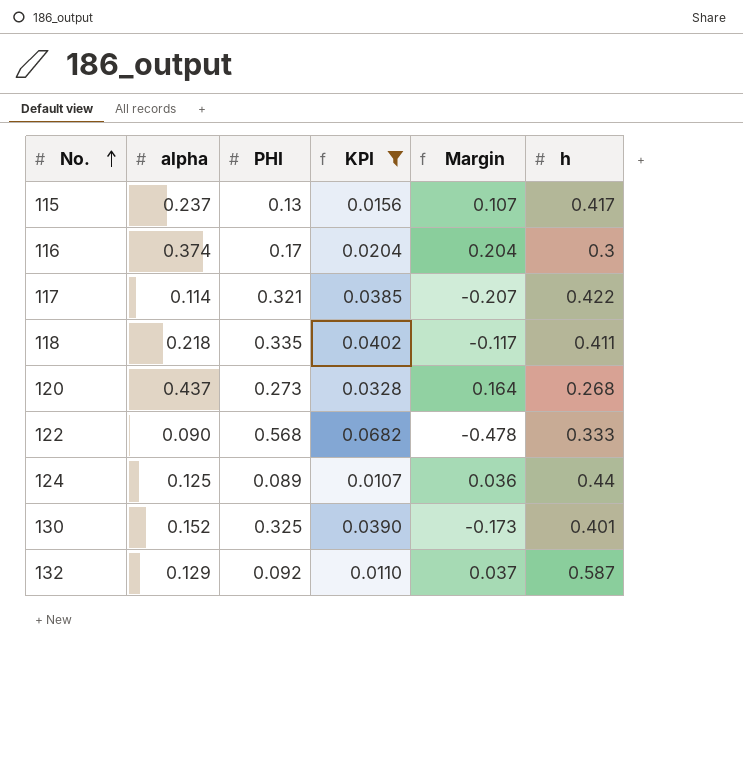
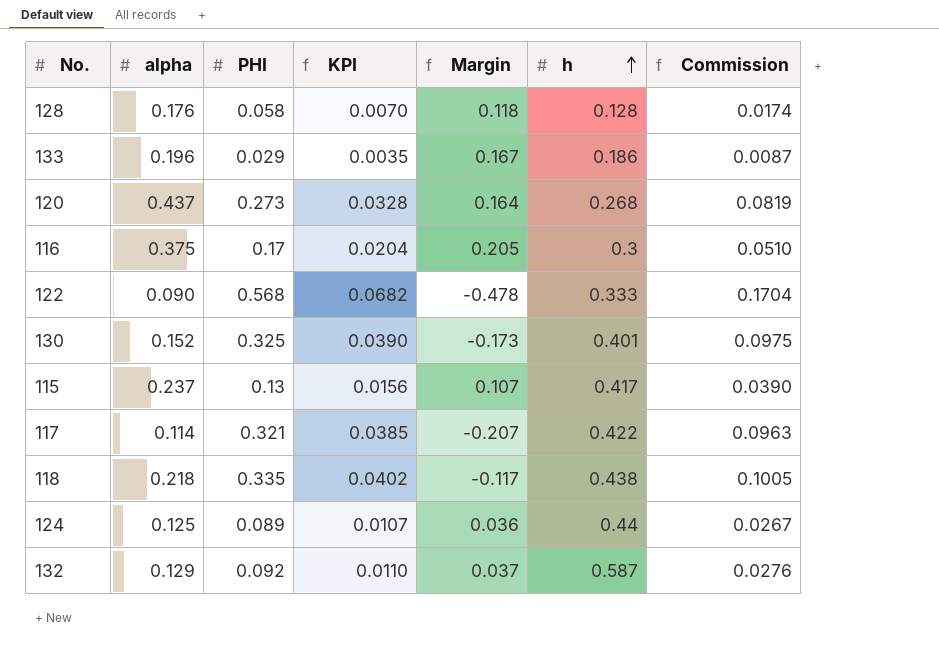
filter: KPI >= 0.0107 -> none
row order: No. ascending -> h ascending
column Commission | formula: none -> [PHI] * 0.3
116 | alpha: 0.374 -> 0.375
116 | Margin: 0.204 -> 0.205
118 | h: 0.411 -> 0.438

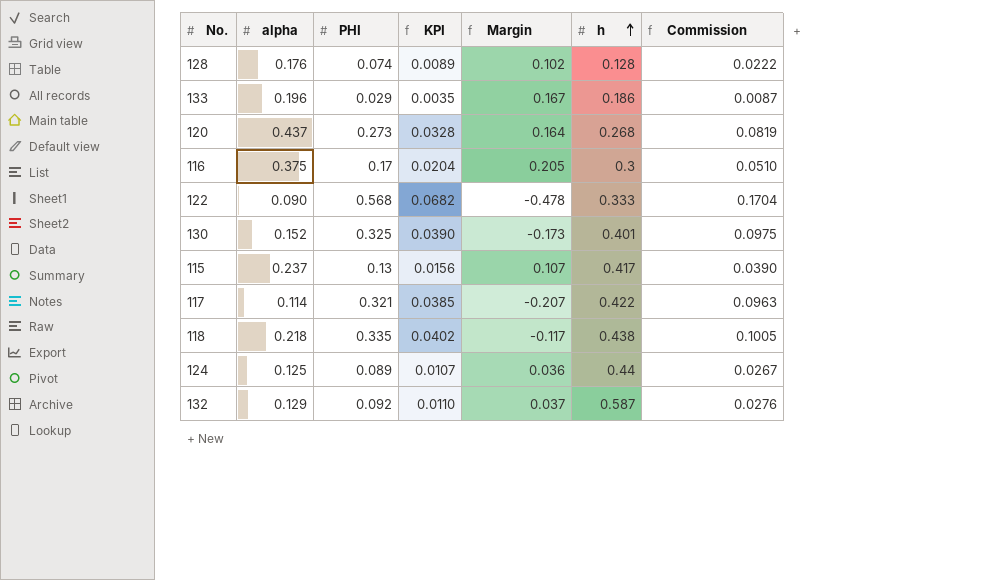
128 | PHI: 0.058 -> 0.074
128 | KPI: 0.0070 -> 0.0089
128 | Margin: 0.118 -> 0.102
128 | Commission: 0.0174 -> 0.0222

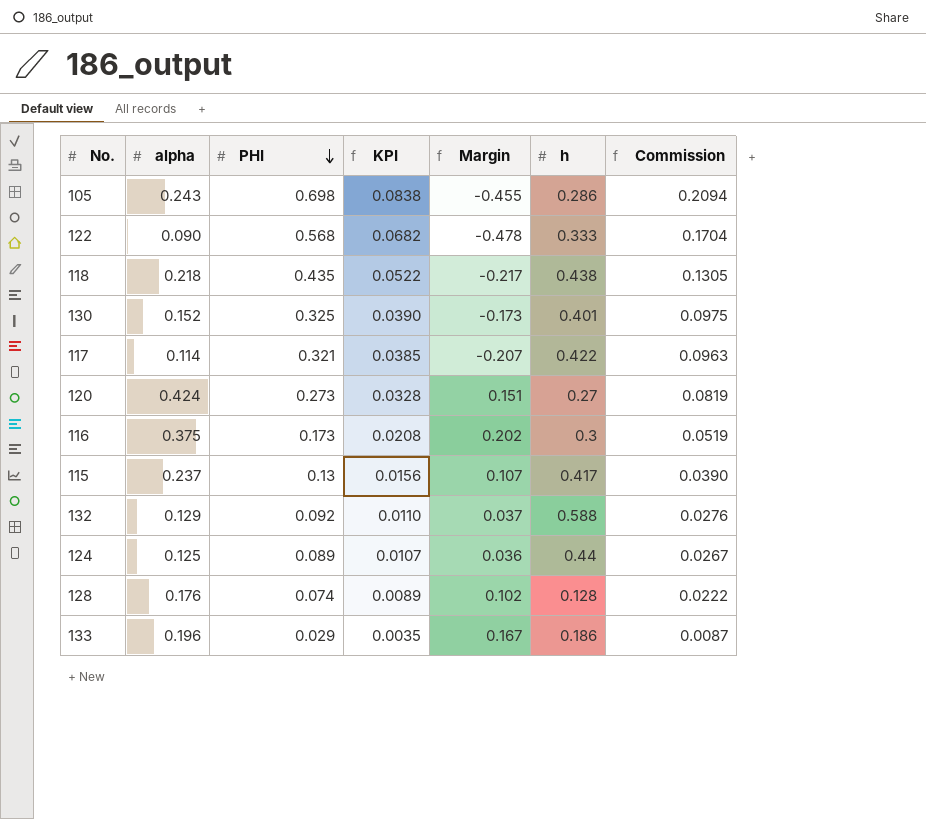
row order: h ascending -> PHI descending
row 105: none -> 0.243 | 0.698 | 0.0838 | -0.455 | 0.286 | 0.2094
118 | PHI: 0.335 -> 0.435
118 | KPI: 0.0402 -> 0.0522
118 | Margin: -0.117 -> -0.217
118 | Commission: 0.1005 -> 0.1305
120 | alpha: 0.437 -> 0.424
120 | Margin: 0.164 -> 0.151
120 | h: 0.268 -> 0.27
116 | PHI: 0.17 -> 0.173
116 | KPI: 0.0204 -> 0.0208
116 | Margin: 0.205 -> 0.202
116 | Commission: 0.0510 -> 0.0519
132 | h: 0.587 -> 0.588

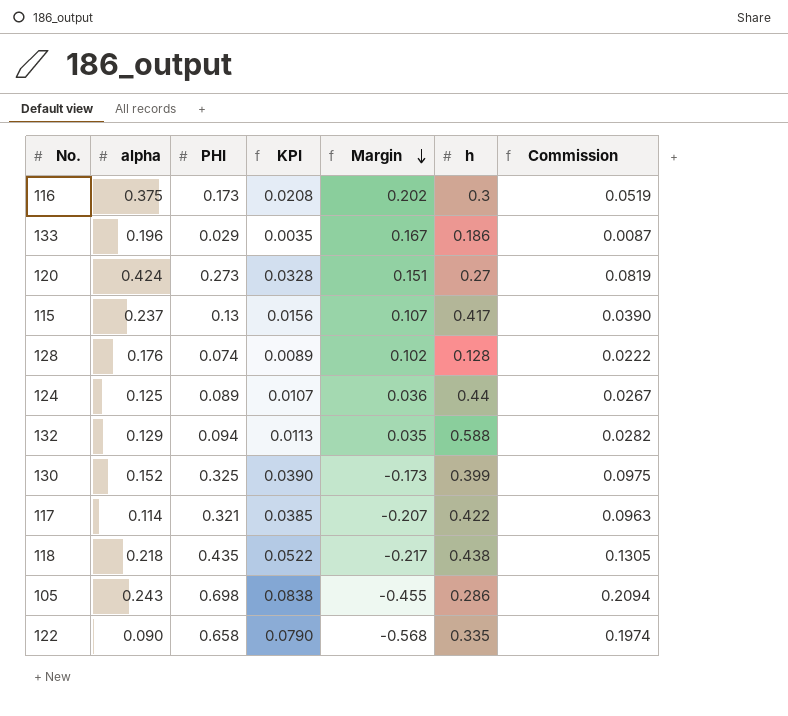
row order: PHI descending -> Margin descending
132 | PHI: 0.092 -> 0.094
132 | KPI: 0.0110 -> 0.0113
132 | Margin: 0.037 -> 0.035
132 | Commission: 0.0276 -> 0.0282
130 | h: 0.401 -> 0.399
122 | PHI: 0.568 -> 0.658
122 | KPI: 0.0682 -> 0.0790
122 | Margin: -0.478 -> -0.568
122 | h: 0.333 -> 0.335
122 | Commission: 0.1704 -> 0.1974

